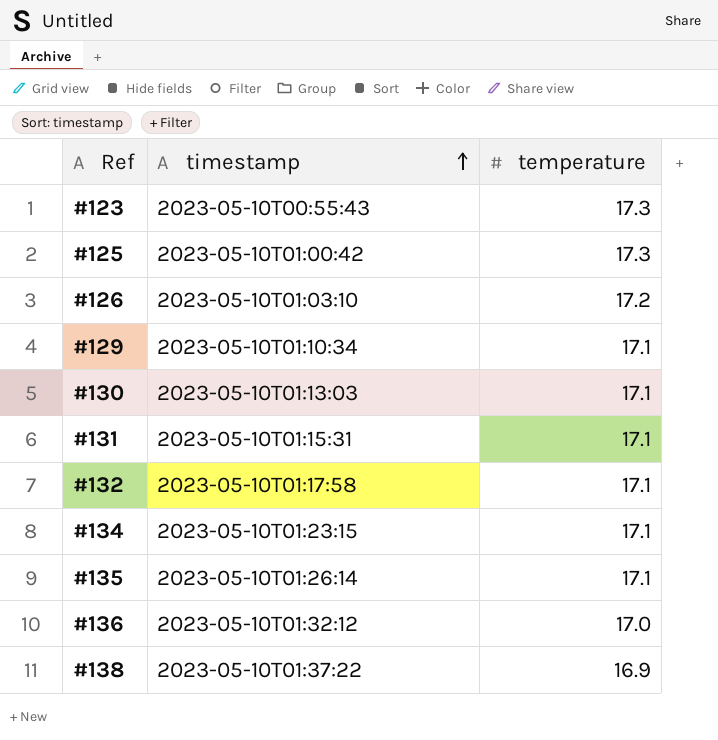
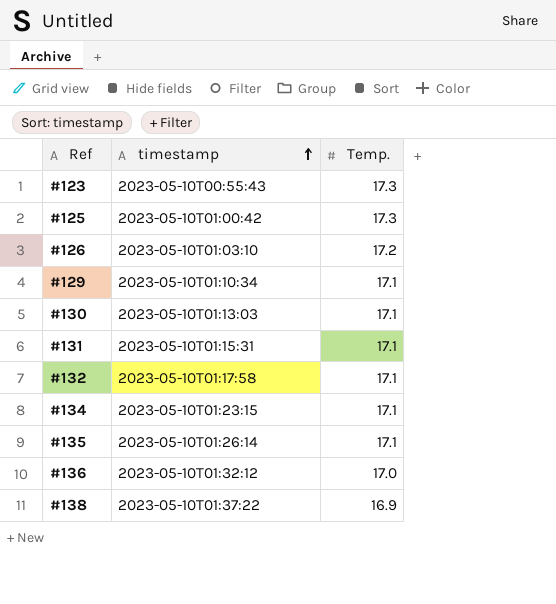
column name: temperature -> Temp.

